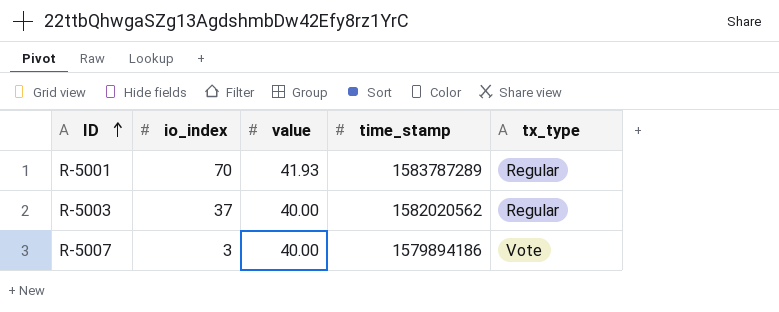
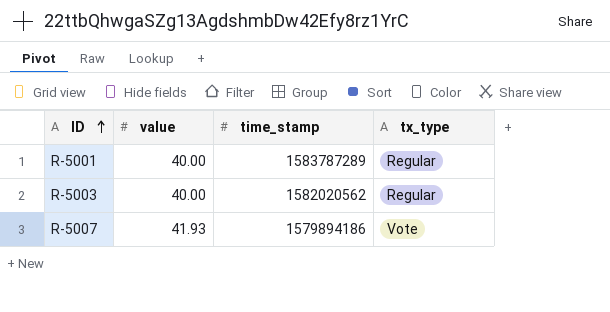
column io_index | position: 2 -> none
R-5001 | value: 41.93 -> 40.00
R-5007 | value: 40.00 -> 41.93

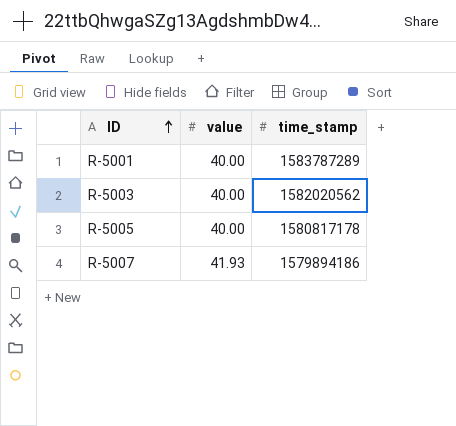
column tx_type | position: 4 -> none
row R-5005: none -> 40.00 | 1580817178

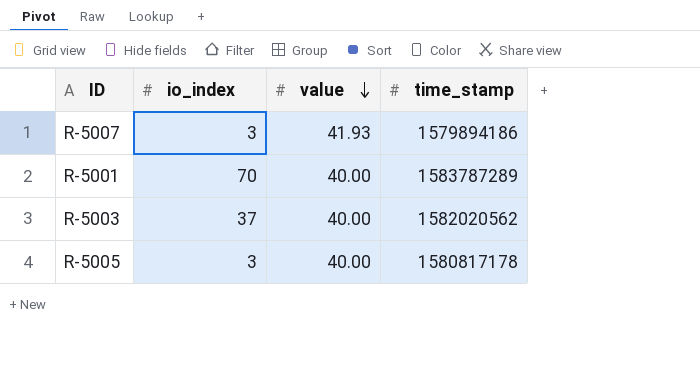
row order: ID ascending -> value descending
column io_index | position: none -> 2

